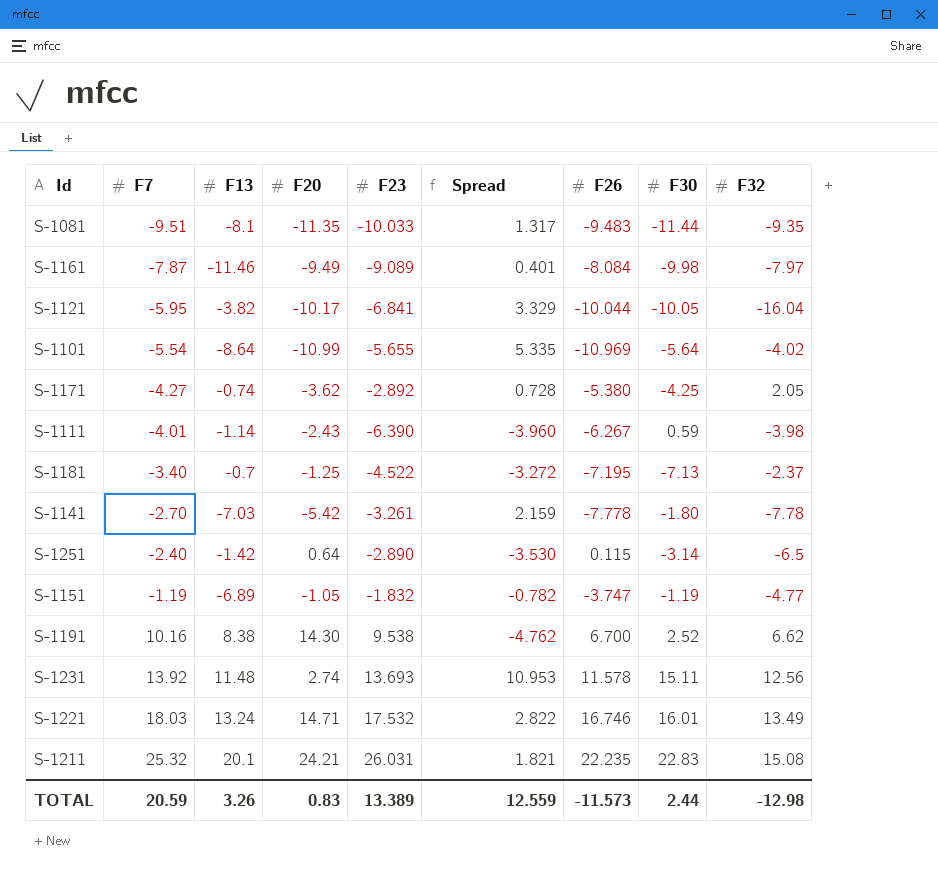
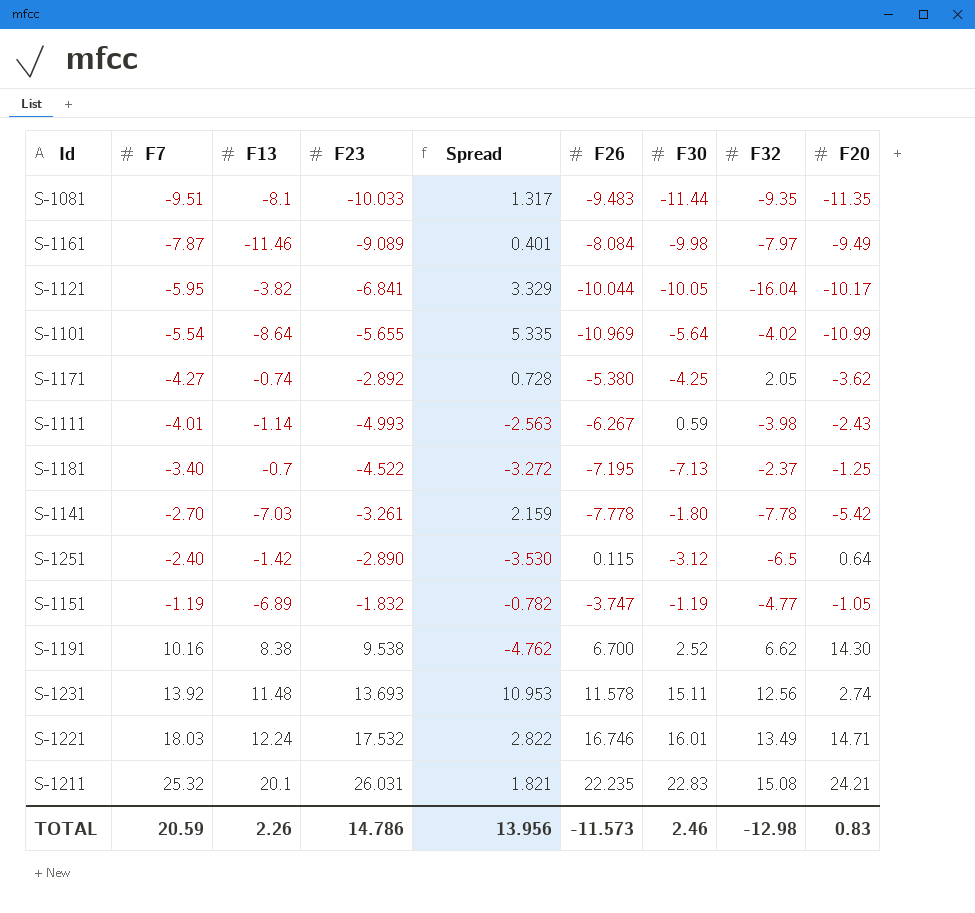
column F20 | position: 4 -> 9
S-1111 | F23: -6.390 -> -4.993
S-1111 | Spread: -3.960 -> -2.563
S-1251 | F30: -3.14 -> -3.12
S-1221 | F13: 13.24 -> 12.24
TOTAL | F13: 3.26 -> 2.26
TOTAL | F23: 13.389 -> 14.786
TOTAL | Spread: 12.559 -> 13.956
TOTAL | F30: 2.44 -> 2.46

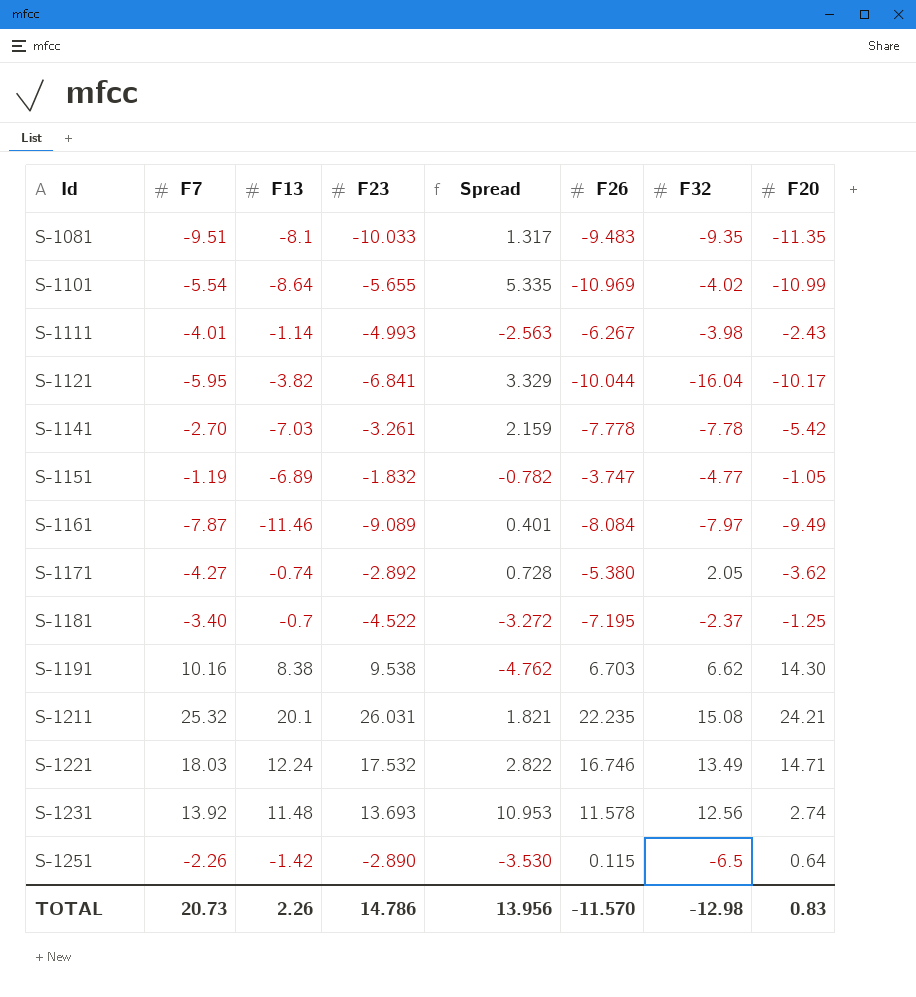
row order: F7 ascending -> Id ascending
column F30 | position: 7 -> none
S-1191 | F26: 6.700 -> 6.703
S-1251 | F7: -2.40 -> -2.26
TOTAL | F7: 20.59 -> 20.73
TOTAL | F26: -11.573 -> -11.570

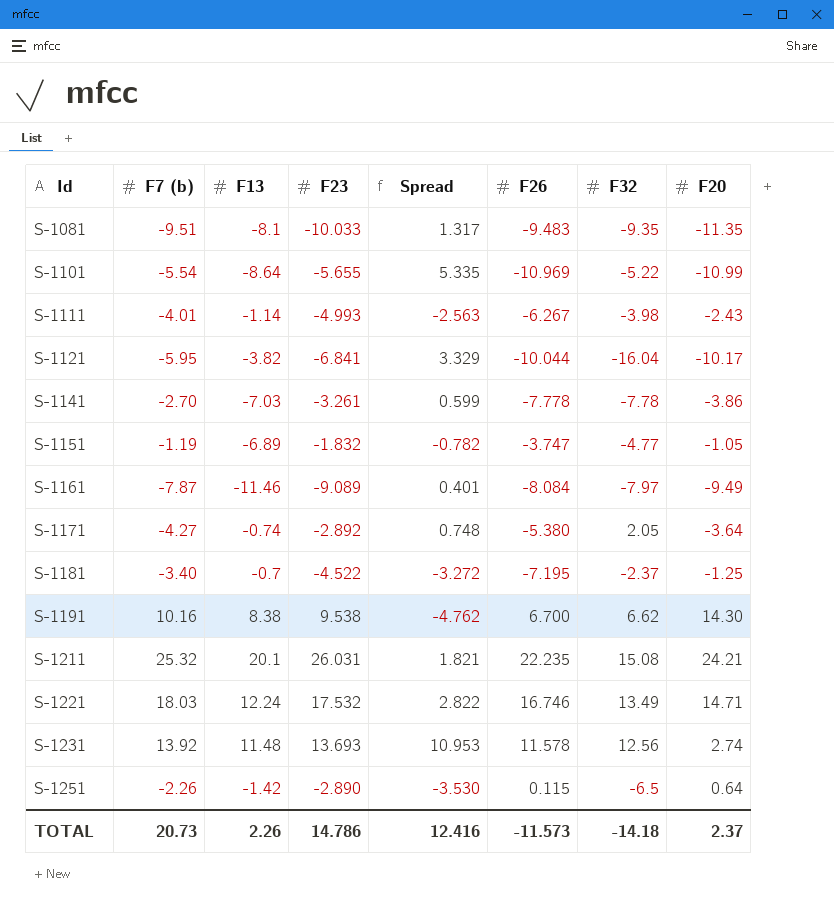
column name: F7 -> F7 (b)
S-1101 | F32: -4.02 -> -5.22
S-1141 | Spread: 2.159 -> 0.599
S-1141 | F20: -5.42 -> -3.86
S-1171 | Spread: 0.728 -> 0.748
S-1171 | F20: -3.62 -> -3.64
S-1191 | F26: 6.703 -> 6.700
TOTAL | Spread: 13.956 -> 12.416
TOTAL | F26: -11.570 -> -11.573
TOTAL | F32: -12.98 -> -14.18
TOTAL | F20: 0.83 -> 2.37

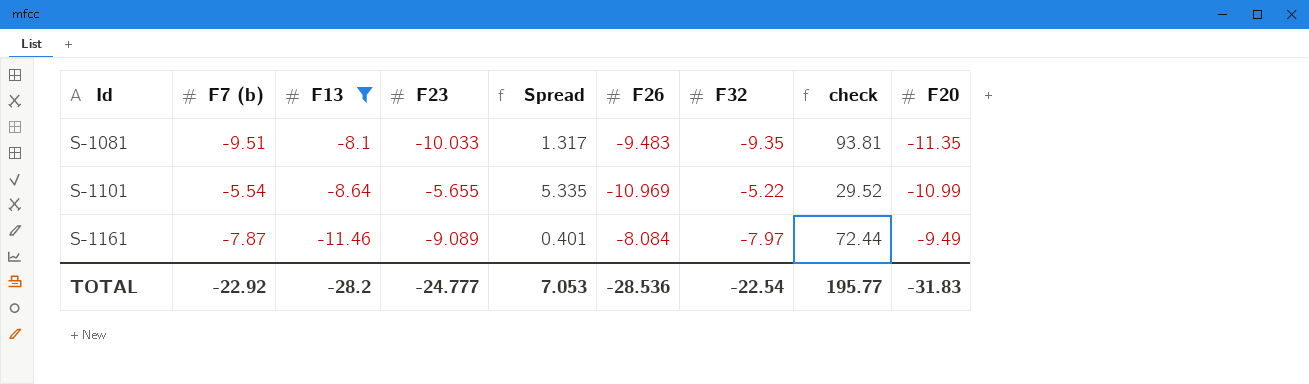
filter: none -> F13 <= -8.1
column check | formula: none -> [F23] * [F32]
TOTAL | F7 (b): 20.73 -> -22.92
TOTAL | F13: 2.26 -> -28.2
TOTAL | F23: 14.786 -> -24.777
TOTAL | Spread: 12.416 -> 7.053
TOTAL | F26: -11.573 -> -28.536
TOTAL | F32: -14.18 -> -22.54
TOTAL | F20: 2.37 -> -31.83

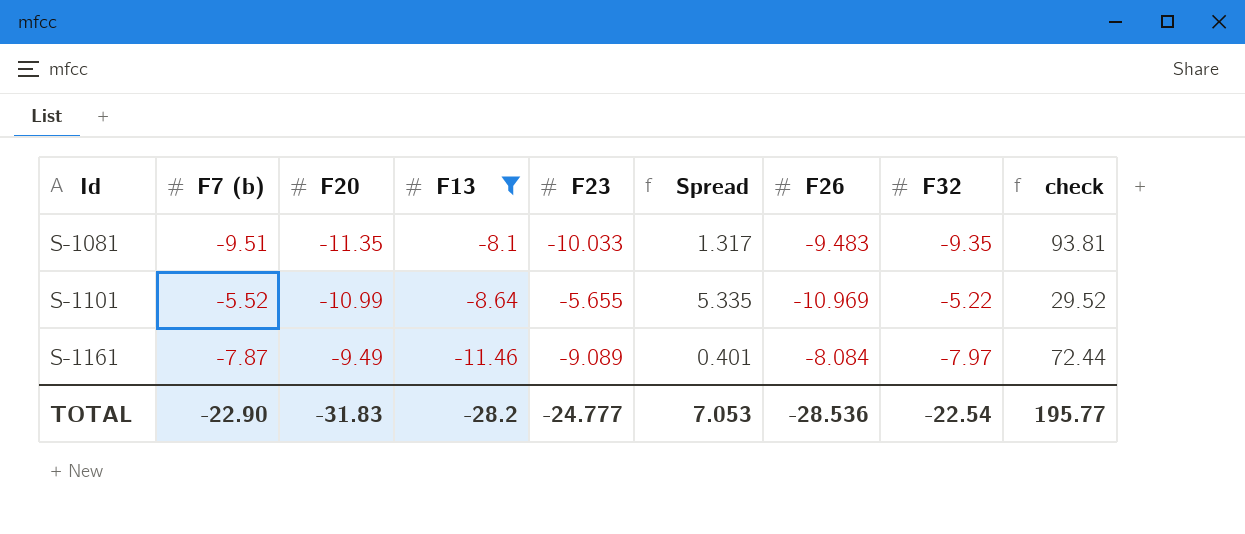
column F20 | position: 9 -> 3
S-1101 | F7 (b): -5.54 -> -5.52
TOTAL | F7 (b): -22.92 -> -22.90

